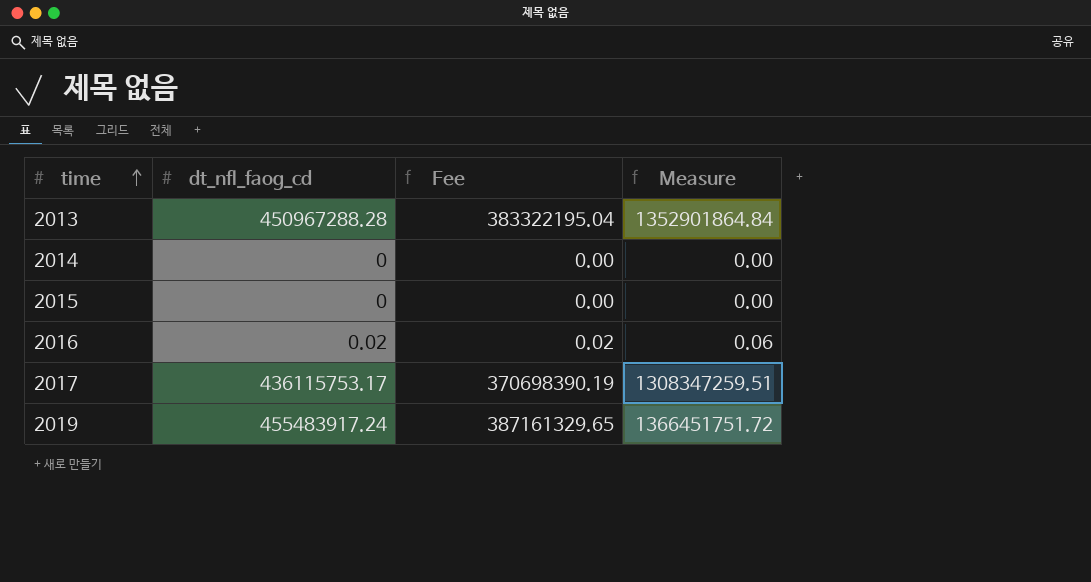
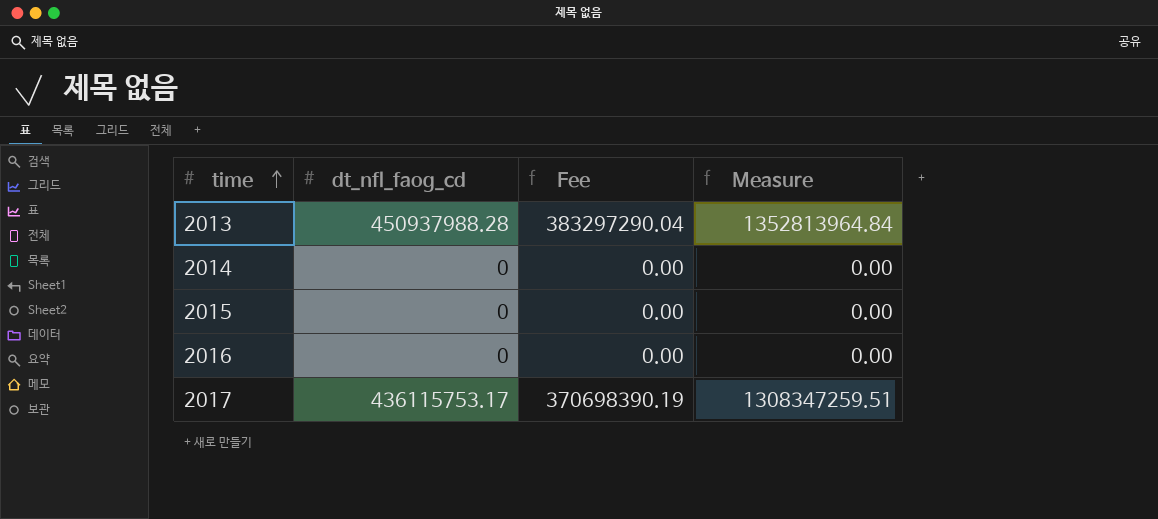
row 2019: 455483917.24 | 387161329.65 | 1366451751.72 -> none
2013 | dt_nfl_faog_cd: 450967288.28 -> 450937988.28
2013 | Fee: 383322195.04 -> 383297290.04
2013 | Measure: 1352901864.84 -> 1352813964.84
2016 | dt_nfl_faog_cd: 0.02 -> 0
2016 | Fee: 0.02 -> 0.00
2016 | Measure: 0.06 -> 0.00

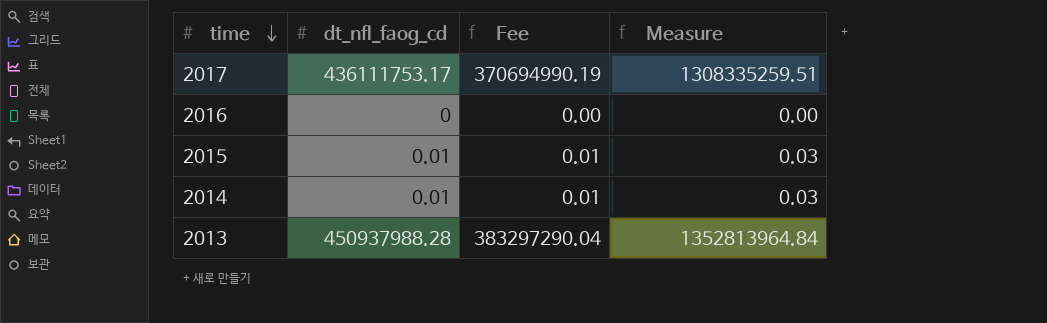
row order: time ascending -> time descending
2017 | dt_nfl_faog_cd: 436115753.17 -> 436111753.17
2017 | Fee: 370698390.19 -> 370694990.19
2017 | Measure: 1308347259.51 -> 1308335259.51
2015 | dt_nfl_faog_cd: 0 -> 0.01
2015 | Fee: 0.00 -> 0.01
2015 | Measure: 0.00 -> 0.03
2014 | dt_nfl_faog_cd: 0 -> 0.01
2014 | Fee: 0.00 -> 0.01
2014 | Measure: 0.00 -> 0.03

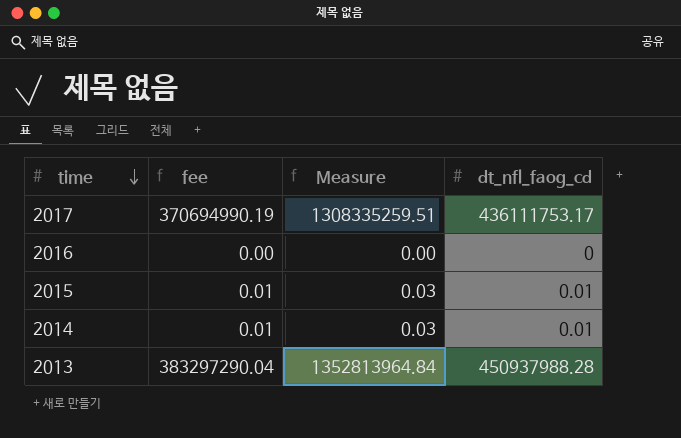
column name: Fee -> fee
column dt_nfl_faog_cd | position: 2 -> 4

